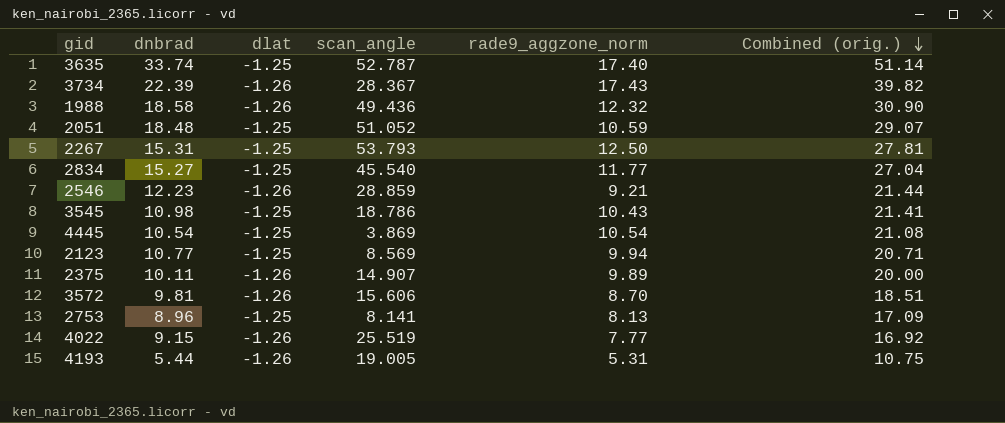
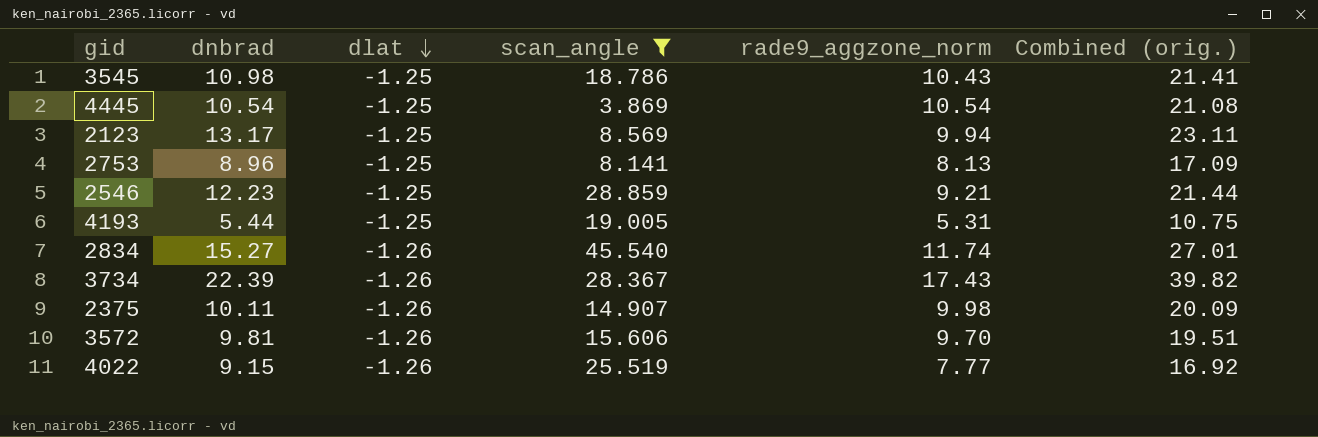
filter: none -> scan_angle <= 45.540
row order: Combined (orig.) descending -> dlat descending
2123 | dnbrad: 10.77 -> 13.17
2123 | Combined (orig.): 20.71 -> 23.11
2546 | dlat: -1.26 -> -1.25
4193 | dlat: -1.26 -> -1.25
2834 | dlat: -1.25 -> -1.26
2834 | rade9_aggzone_norm: 11.77 -> 11.74
2834 | Combined (orig.): 27.04 -> 27.01
2375 | rade9_aggzone_norm: 9.89 -> 9.98
2375 | Combined (orig.): 20.00 -> 20.09
3572 | rade9_aggzone_norm: 8.70 -> 9.70
3572 | Combined (orig.): 18.51 -> 19.51

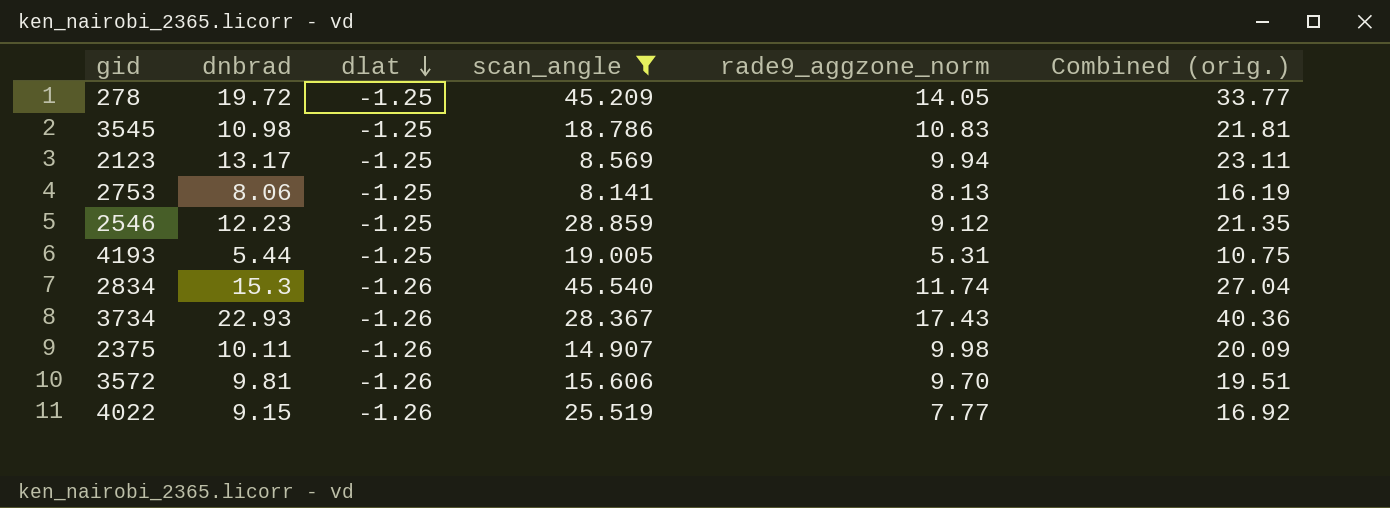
row 4445: 10.54 | -1.25 | 3.869 | 10.54 | 21.08 -> none
row 278: none -> 19.72 | -1.25 | 45.209 | 14.05 | 33.77
3545 | rade9_aggzone_norm: 10.43 -> 10.83
3545 | Combined (orig.): 21.41 -> 21.81
2753 | dnbrad: 8.96 -> 8.06
2753 | Combined (orig.): 17.09 -> 16.19
2546 | rade9_aggzone_norm: 9.21 -> 9.12
2546 | Combined (orig.): 21.44 -> 21.35
2834 | dnbrad: 15.27 -> 15.3
2834 | Combined (orig.): 27.01 -> 27.04
3734 | dnbrad: 22.39 -> 22.93
3734 | Combined (orig.): 39.82 -> 40.36

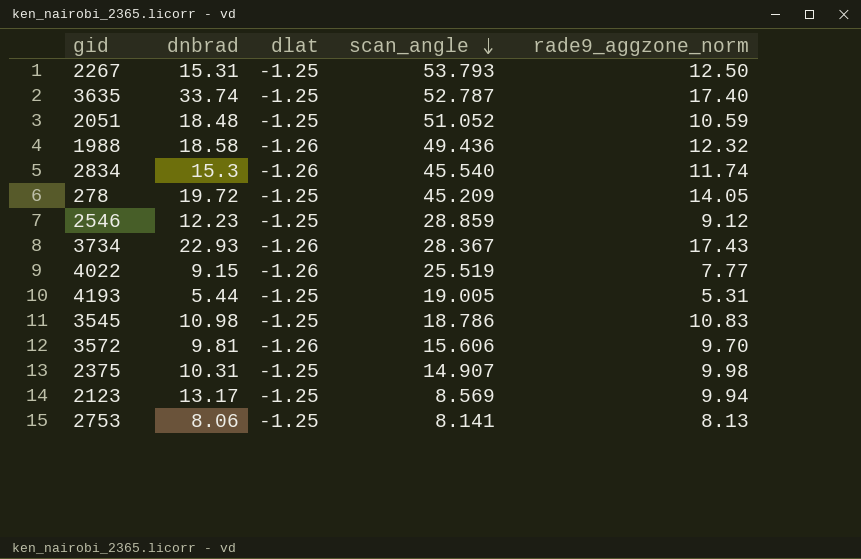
filter: scan_angle <= 45.540 -> none
row order: dlat descending -> scan_angle descending
column Combined (orig.) | formula: [dnbrad] + [rade9_aggzone_norm] -> none
2375 | dnbrad: 10.11 -> 10.31
2375 | dlat: -1.26 -> -1.25

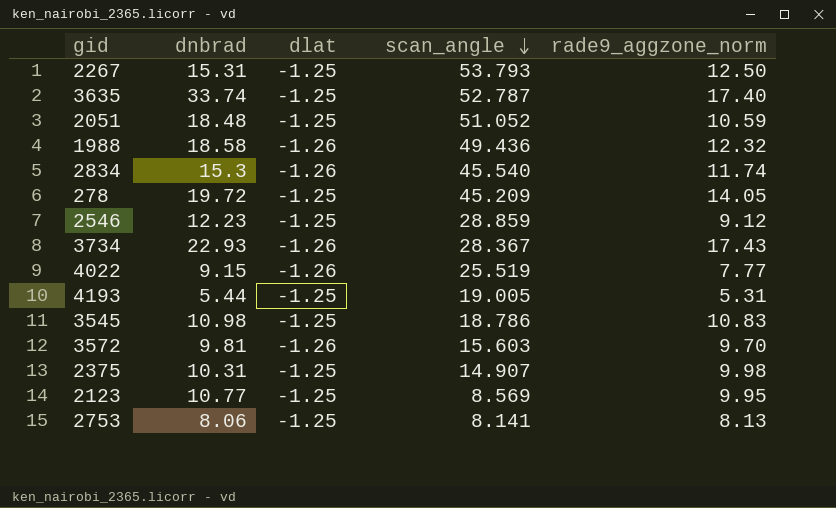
3572 | scan_angle: 15.606 -> 15.603
2123 | dnbrad: 13.17 -> 10.77
2123 | rade9_aggzone_norm: 9.94 -> 9.95

